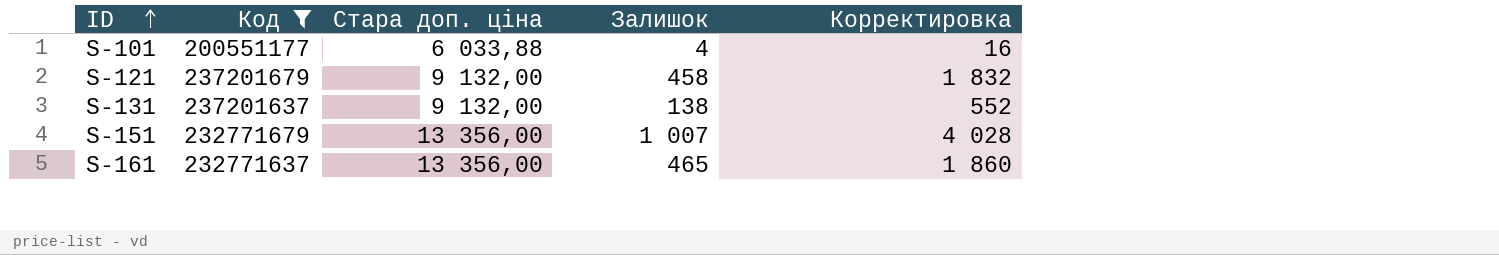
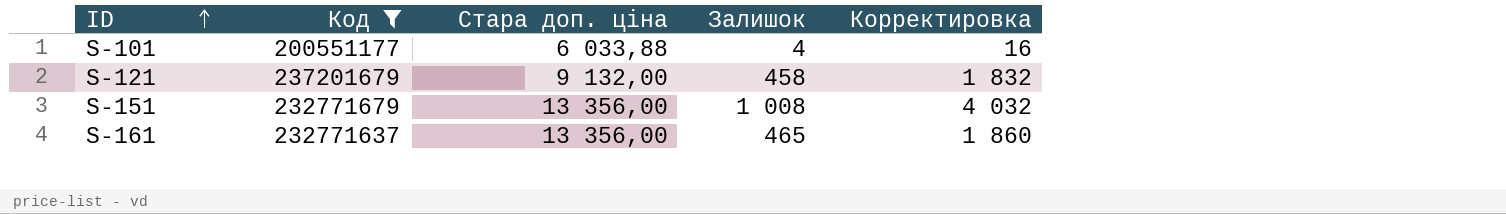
row S-131: 237201637 | 9 132,00 | 138 | 552 -> none
S-151 | Залишок: 1 007 -> 1 008
S-151 | Корректировка: 4 028 -> 4 032

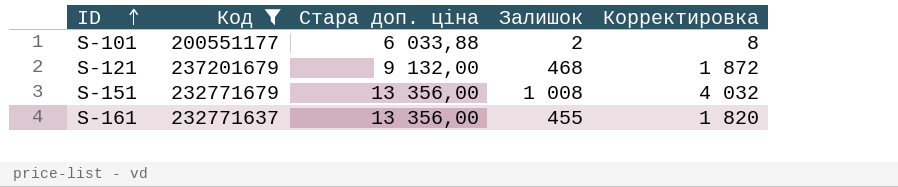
S-101 | Залишок: 4 -> 2
S-101 | Корректировка: 16 -> 8
S-121 | Залишок: 458 -> 468
S-121 | Корректировка: 1 832 -> 1 872
S-161 | Залишок: 465 -> 455
S-161 | Корректировка: 1 860 -> 1 820

